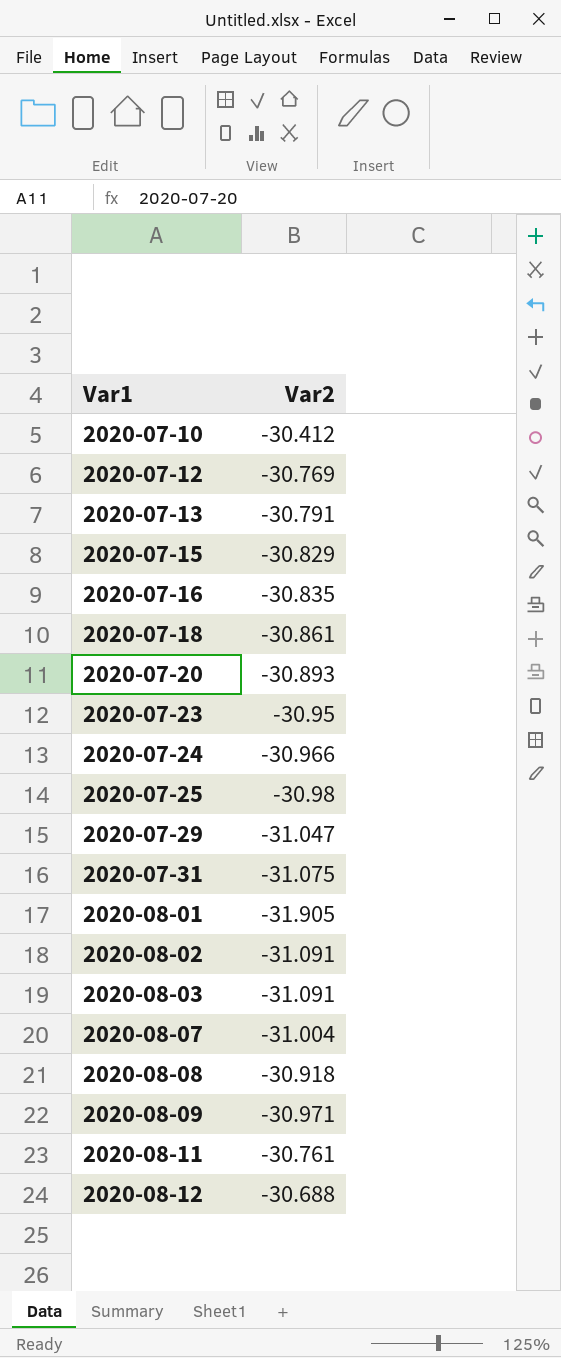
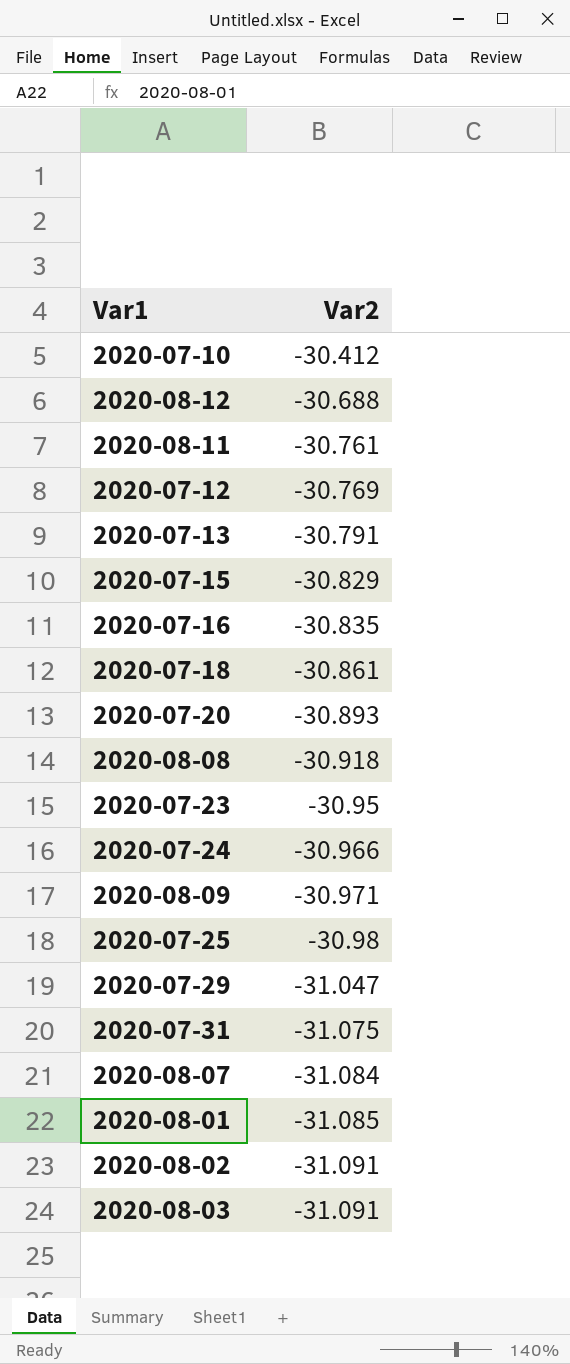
row order: Var1 ascending -> Var2 descending
2020-08-07 | Var2: -31.004 -> -31.084
2020-08-01 | Var2: -31.905 -> -31.085

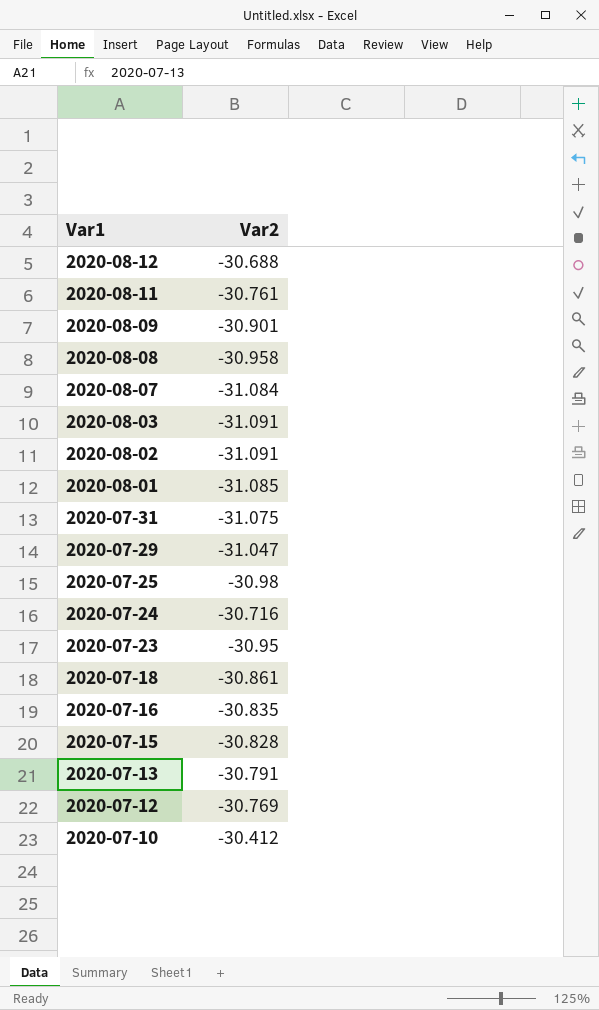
row order: Var2 descending -> Var1 descending
row 2020-07-20: -30.893 -> none
2020-08-09 | Var2: -30.971 -> -30.901
2020-08-08 | Var2: -30.918 -> -30.958
2020-07-24 | Var2: -30.966 -> -30.716
2020-07-15 | Var2: -30.829 -> -30.828

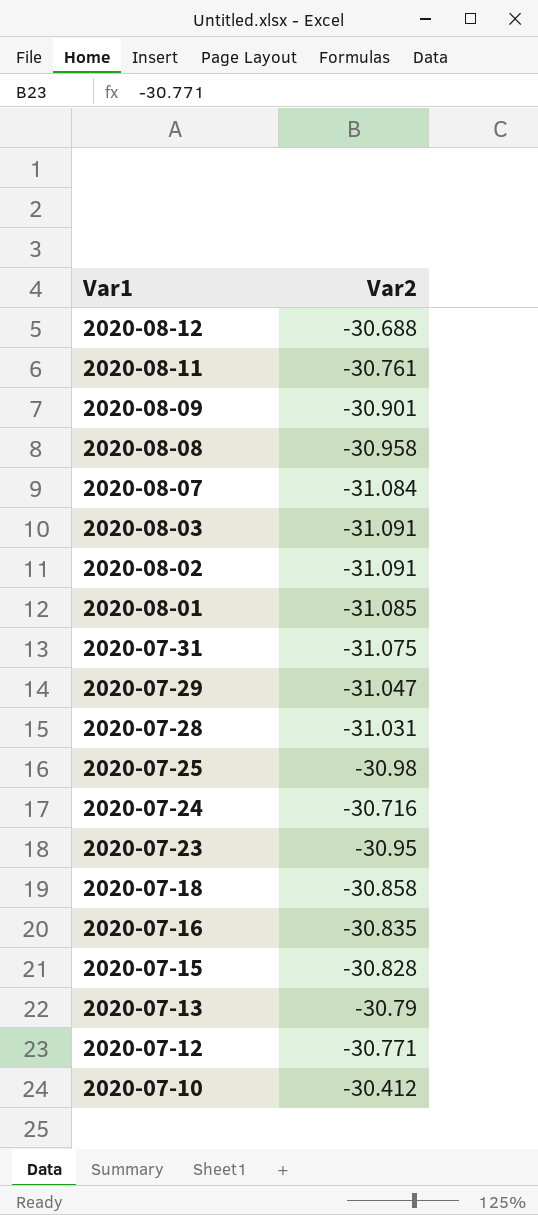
row 2020-07-28: none -> -31.031
2020-07-18 | Var2: -30.861 -> -30.858
2020-07-13 | Var2: -30.791 -> -30.79
2020-07-12 | Var2: -30.769 -> -30.771

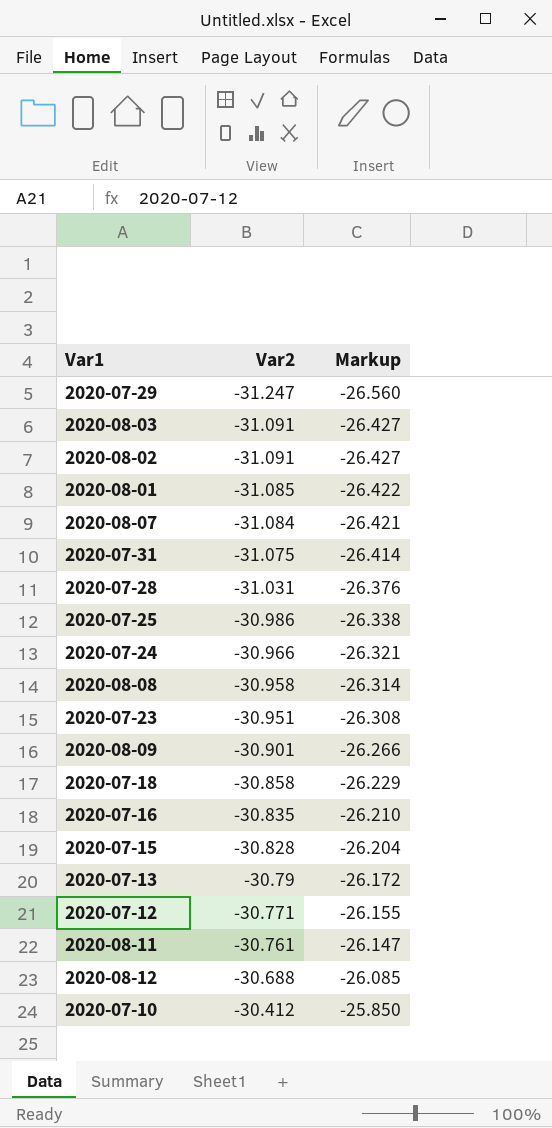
row order: Var1 descending -> Var2 ascending
column Markup | formula: none -> [Var2] * 0.85
2020-07-29 | Var2: -31.047 -> -31.247
2020-07-25 | Var2: -30.98 -> -30.986
2020-07-24 | Var2: -30.716 -> -30.966
2020-07-23 | Var2: -30.95 -> -30.951

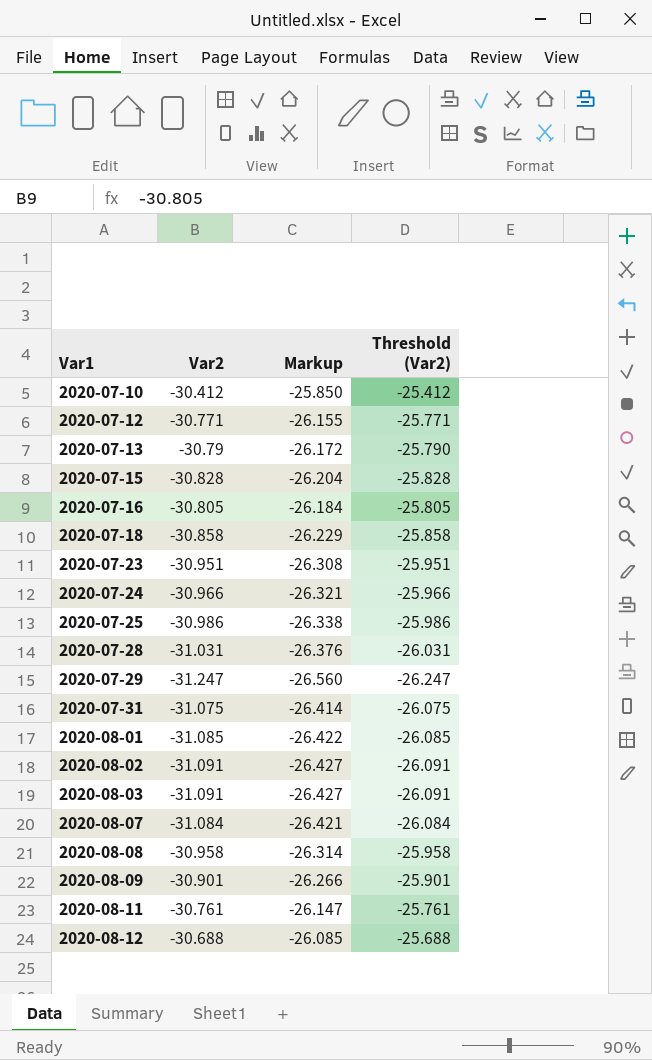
row order: Var2 ascending -> Var1 ascending
column Threshold (Var2) | formula: none -> [Var2] + 5
2020-07-16 | Var2: -30.835 -> -30.805
2020-07-16 | Markup: -26.210 -> -26.184

